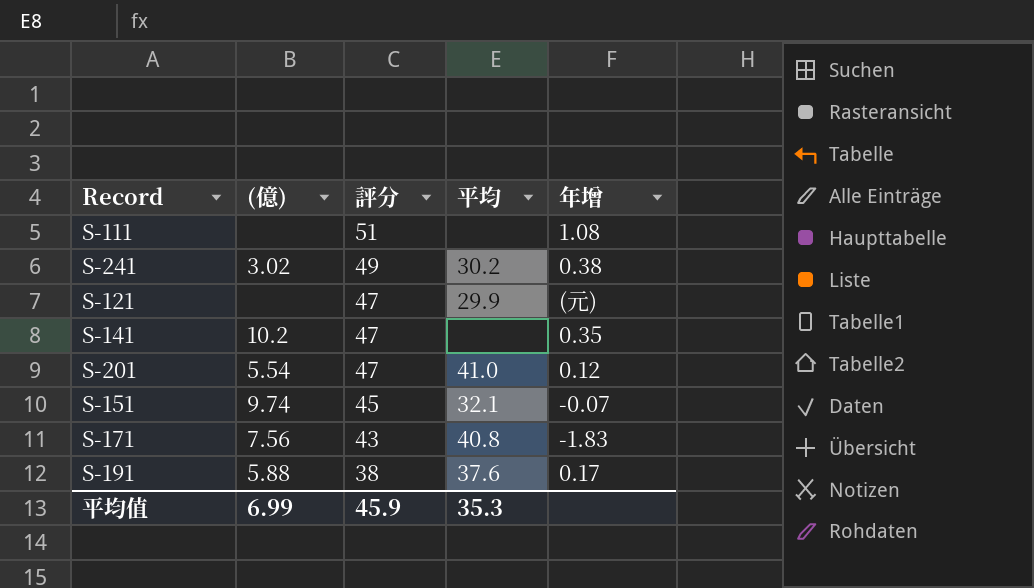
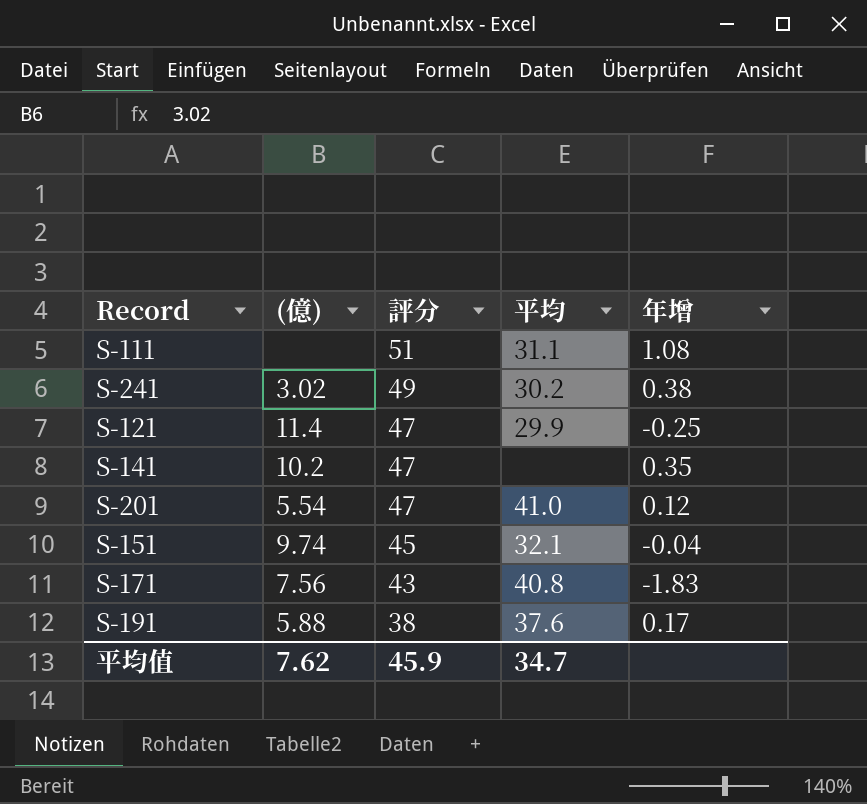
S-111 | 平均: none -> 31.1
S-121 | (億): none -> 11.4
S-121 | 年增: (元) -> -0.25
S-151 | 年增: -0.07 -> -0.04
平均值 | (億): 6.99 -> 7.62
平均值 | 平均: 35.3 -> 34.7

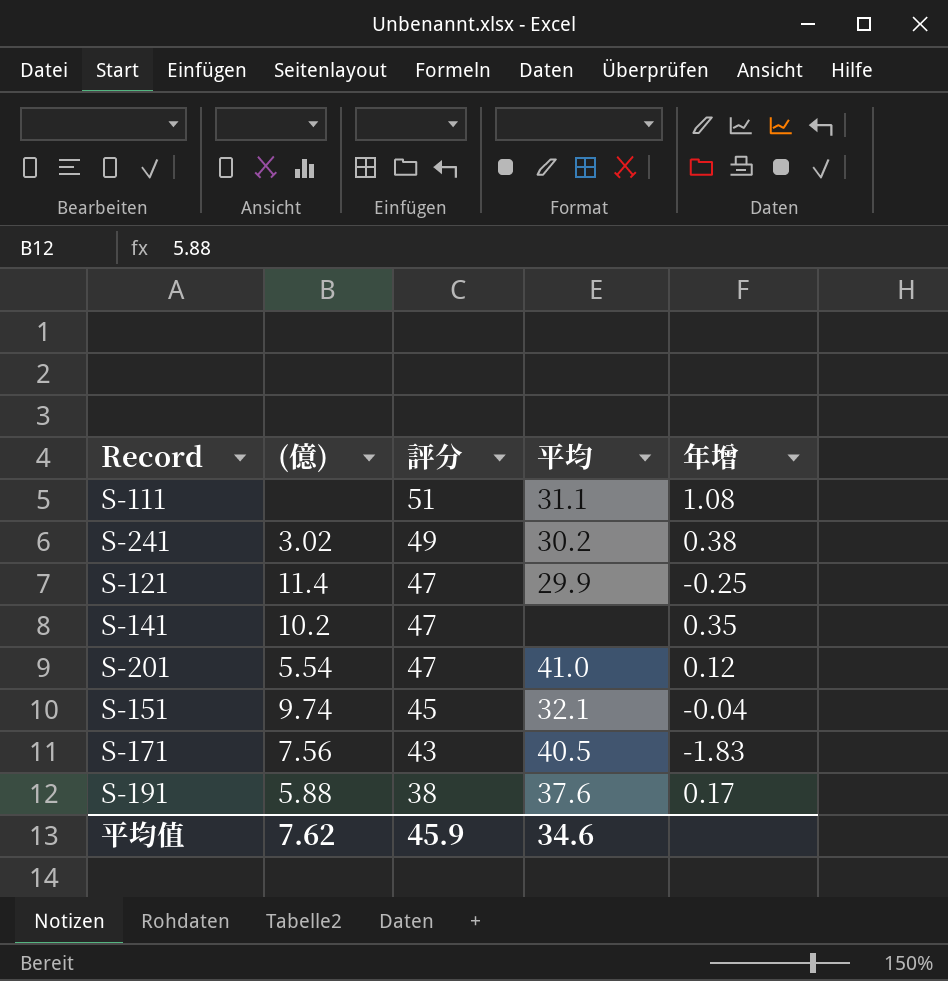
S-171 | 平均: 40.8 -> 40.5
平均值 | 平均: 34.7 -> 34.6

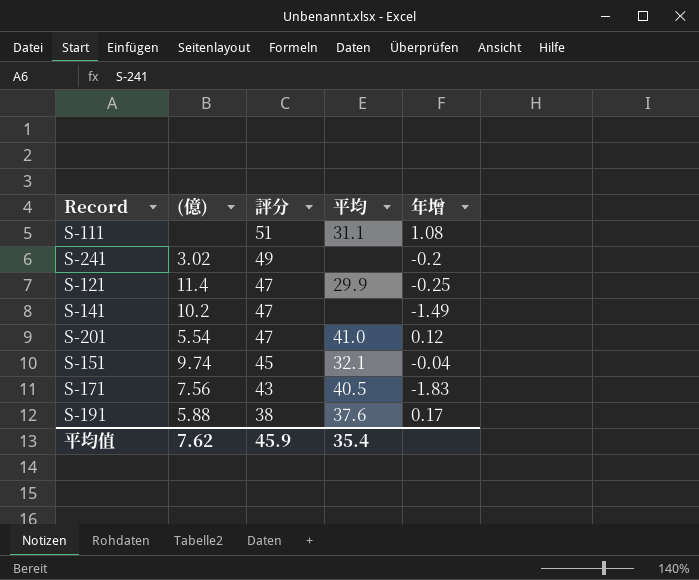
S-241 | 平均: 30.2 -> none
S-241 | 年增: 0.38 -> -0.2
S-141 | 年增: 0.35 -> -1.49
平均值 | 平均: 34.6 -> 35.4

